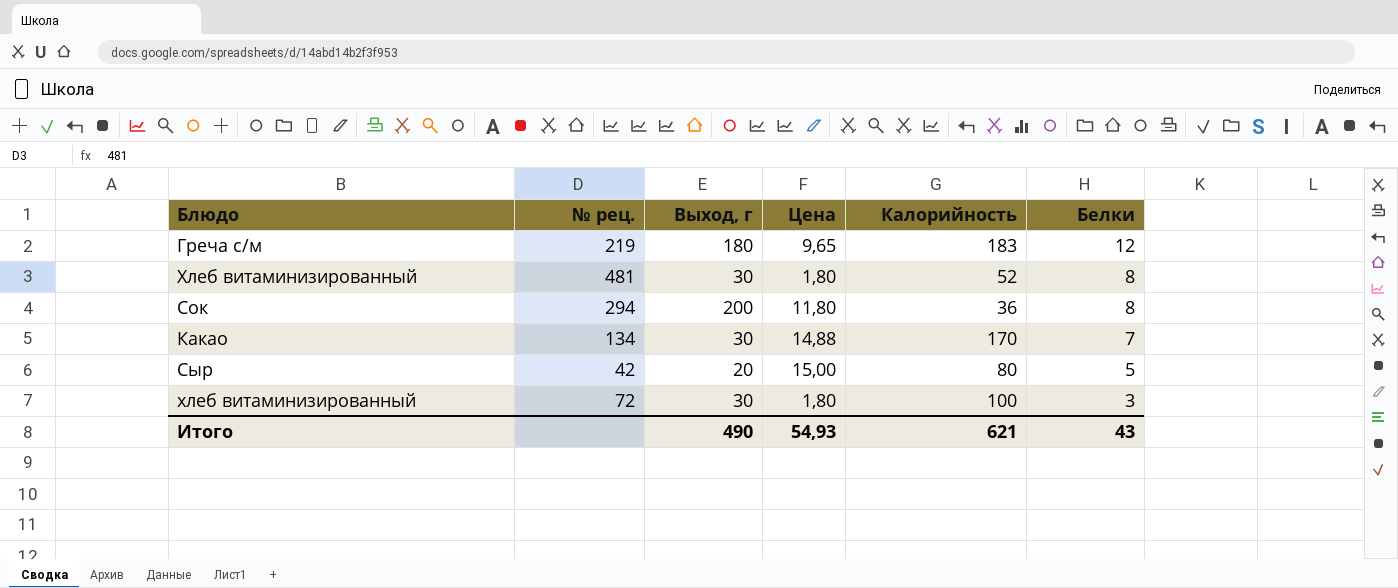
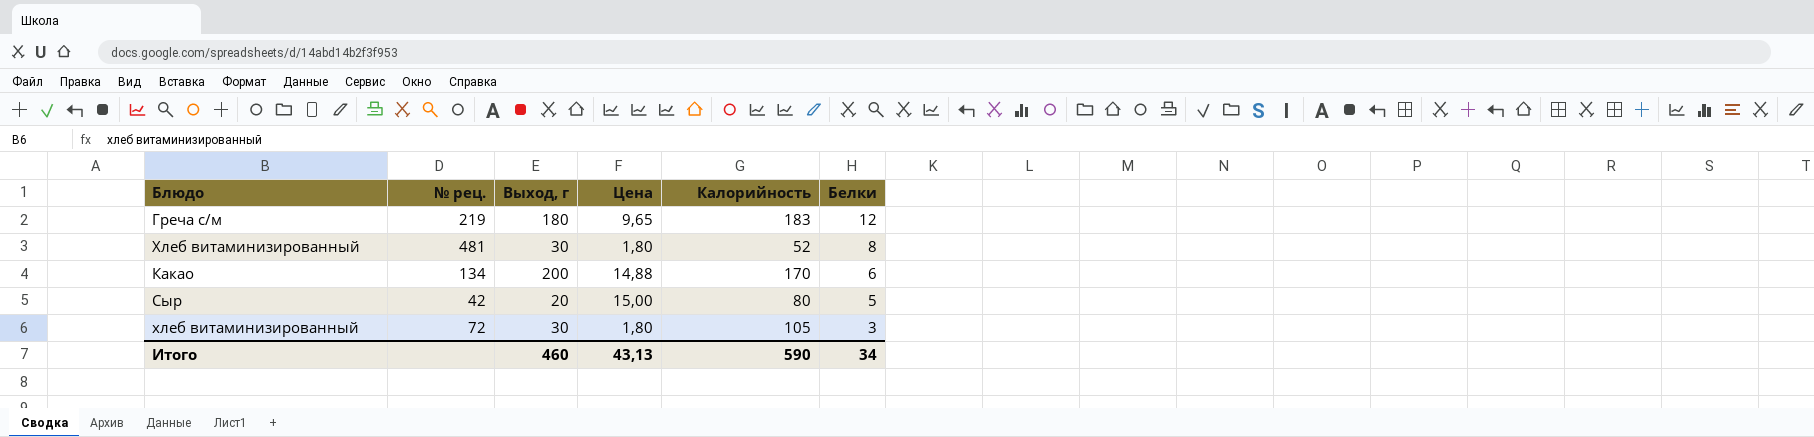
row Сок: 294 | 200 | 11,80 | 36 | 8 -> none
Какао | Выход, г: 30 -> 200
Какао | Белки: 7 -> 6
хлеб витаминизированный | Калорийность: 100 -> 105
Итого | Выход, г: 490 -> 460
Итого | Цена: 54,93 -> 43,13
Итого | Калорийность: 621 -> 590
Итого | Белки: 43 -> 34

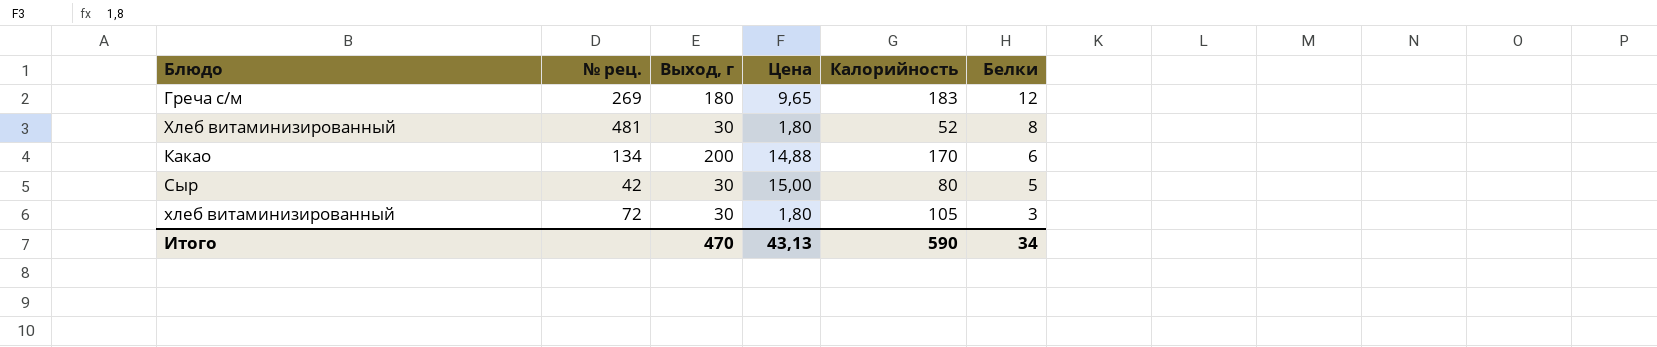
Греча с/м | № рец.: 219 -> 269
Сыр | Выход, г: 20 -> 30
Итого | Выход, г: 460 -> 470

